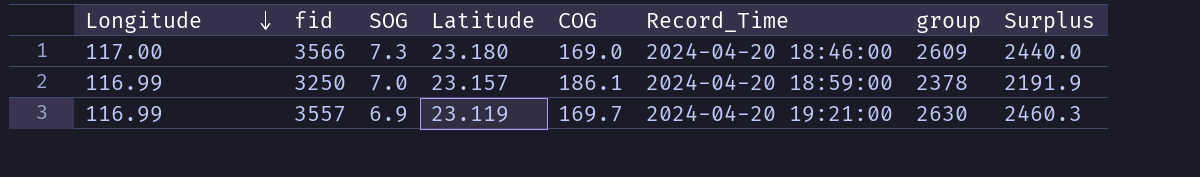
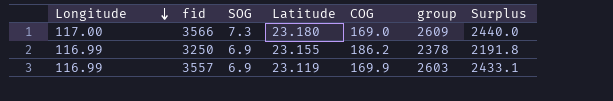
column Record_Time | position: 6 -> none
3250 | SOG: 7.0 -> 6.9
3250 | Latitude: 23.157 -> 23.155
3250 | COG: 186.1 -> 186.2
3250 | Surplus: 2191.9 -> 2191.8
3557 | COG: 169.7 -> 169.9
3557 | group: 2630 -> 2603
3557 | Surplus: 2460.3 -> 2433.1

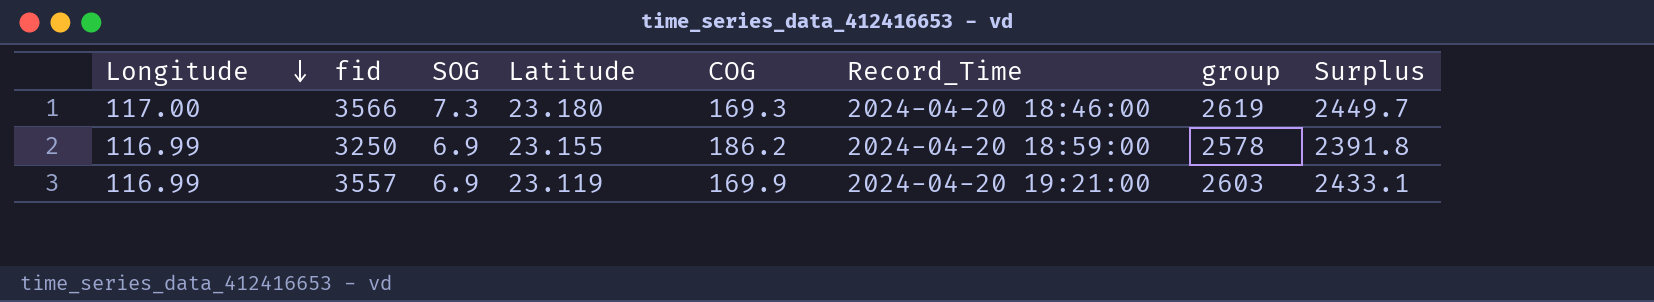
column Record_Time | position: none -> 6
3566 | COG: 169.0 -> 169.3
3566 | group: 2609 -> 2619
3566 | Surplus: 2440.0 -> 2449.7
3250 | group: 2378 -> 2578
3250 | Surplus: 2191.8 -> 2391.8

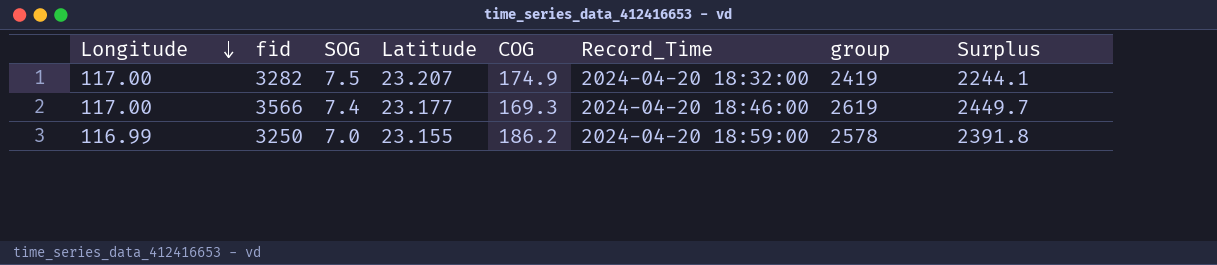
row 3557: 116.99 | 6.9 | 23.119 | 169.9 | 2024-04-20 19:21:00 | 2603 | 2433.1 -> none
row 3282: none -> 117.00 | 7.5 | 23.207 | 174.9 | 2024-04-20 18:32:00 | 2419 | 2244.1
3566 | SOG: 7.3 -> 7.4
3566 | Latitude: 23.180 -> 23.177
3250 | SOG: 6.9 -> 7.0

